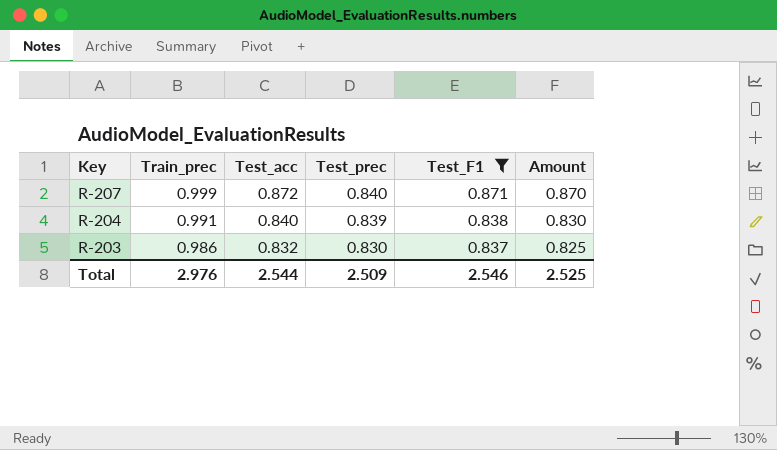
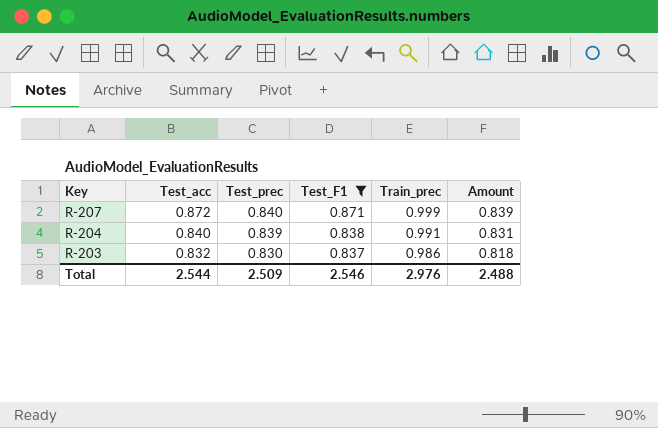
column Train_prec | position: 2 -> 5
column Amount | formula: [Train_prec] * [Test_F1] -> [Test_prec] * [Train_prec]
Total | Amount: 2.525 -> 2.488

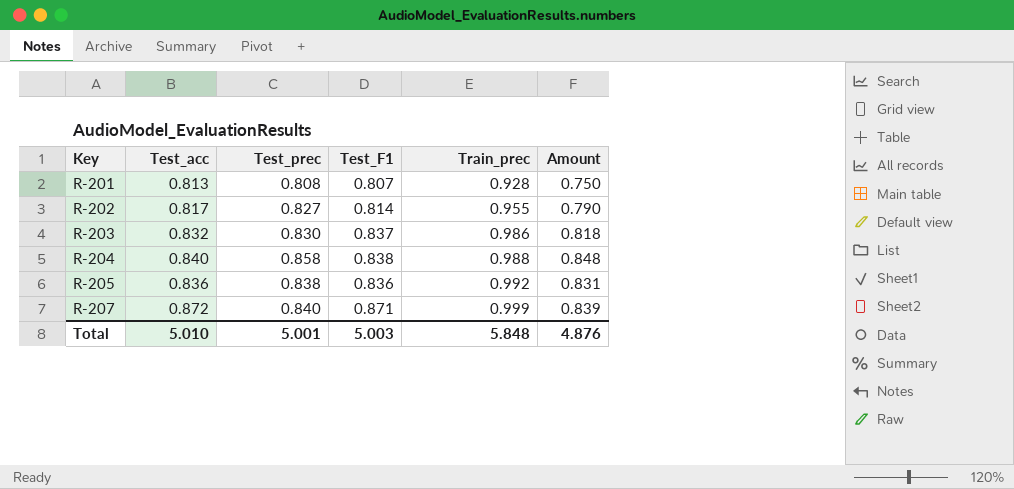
filter: Test_F1 >= 0.837 -> none
row order: Key descending -> Key ascending
R-204 | Test_prec: 0.839 -> 0.858
R-204 | Train_prec: 0.991 -> 0.988
R-204 | Amount: 0.831 -> 0.848
Total | Test_acc: 2.544 -> 5.010
Total | Test_prec: 2.509 -> 5.001
Total | Test_F1: 2.546 -> 5.003
Total | Train_prec: 2.976 -> 5.848
Total | Amount: 2.488 -> 4.876

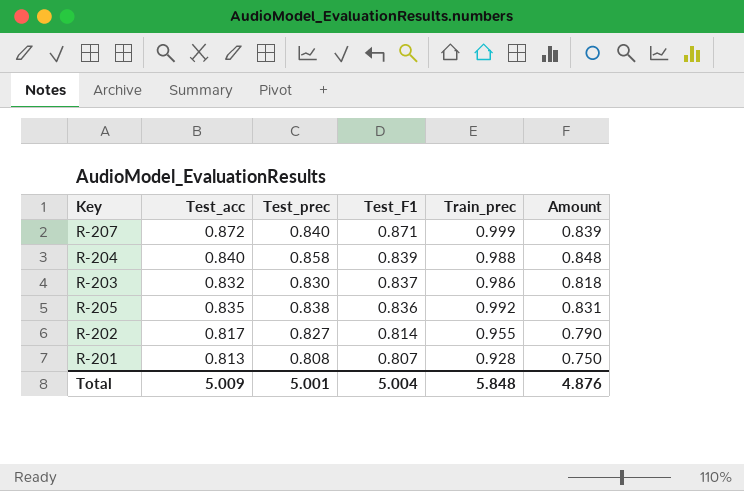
row order: Key ascending -> Test_F1 descending
R-204 | Test_F1: 0.838 -> 0.839
R-205 | Test_acc: 0.836 -> 0.835
Total | Test_acc: 5.010 -> 5.009
Total | Test_F1: 5.003 -> 5.004

